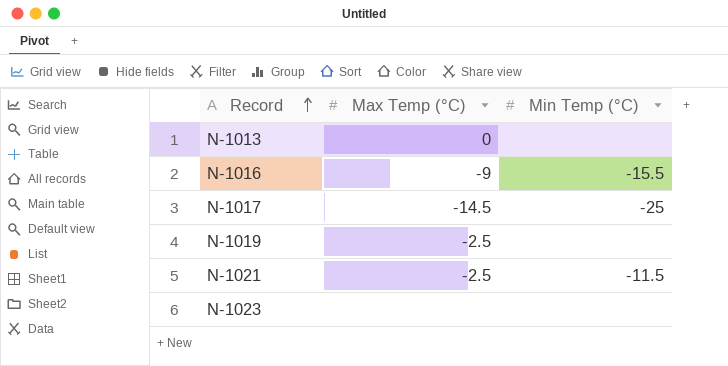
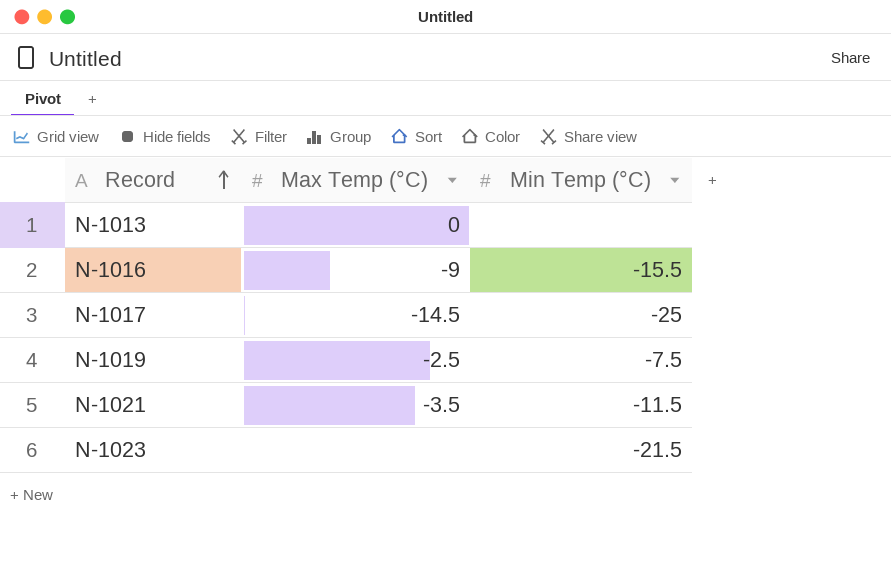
N-1019 | Min Temp (°C): none -> -7.5
N-1021 | Max Temp (°C): -2.5 -> -3.5
N-1023 | Min Temp (°C): none -> -21.5

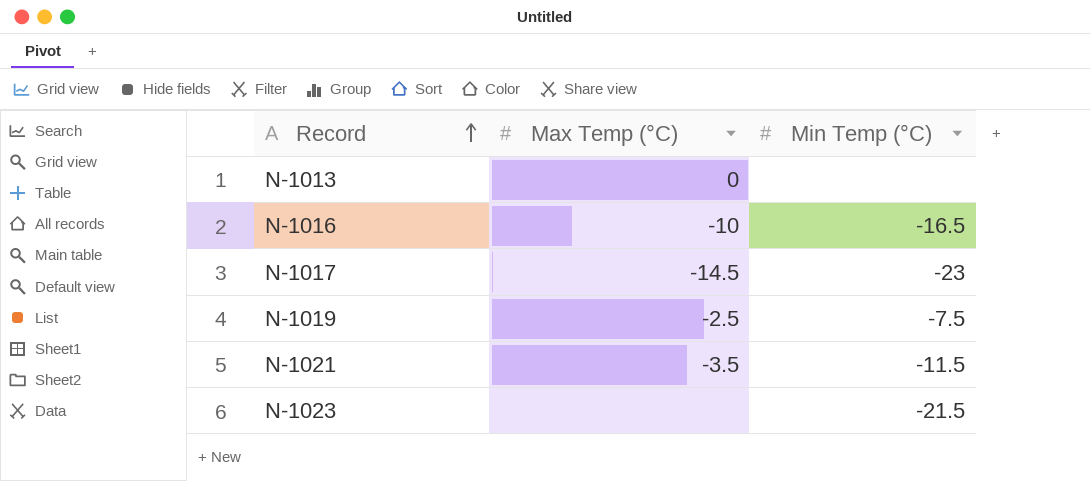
N-1016 | Max Temp (°C): -9 -> -10
N-1016 | Min Temp (°C): -15.5 -> -16.5
N-1017 | Min Temp (°C): -25 -> -23

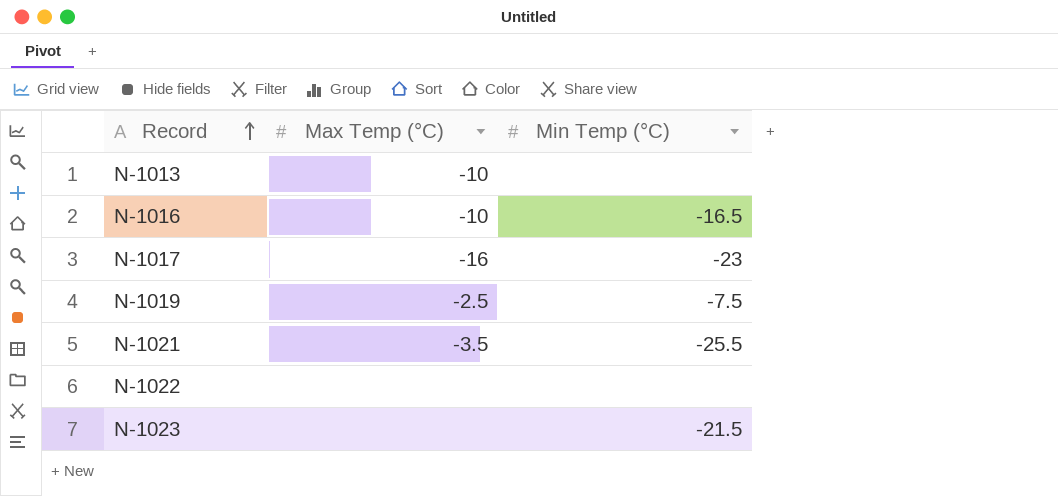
N-1013 | Max Temp (°C): 0 -> -10
N-1017 | Max Temp (°C): -14.5 -> -16
N-1021 | Min Temp (°C): -11.5 -> -25.5
row N-1022: none -> none | none

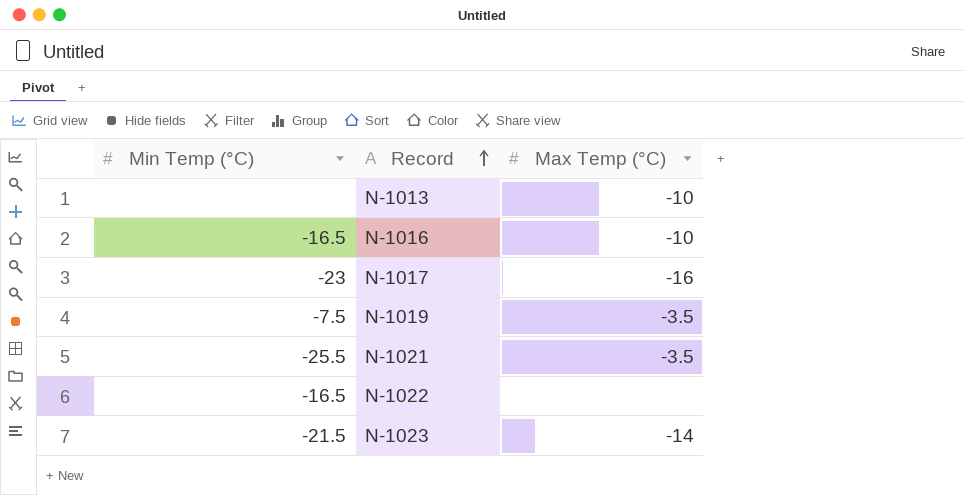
column Min Temp (°C) | position: 3 -> 1
N-1019 | Max Temp (°C): -2.5 -> -3.5
N-1022 | Min Temp (°C): none -> -16.5
N-1023 | Max Temp (°C): none -> -14

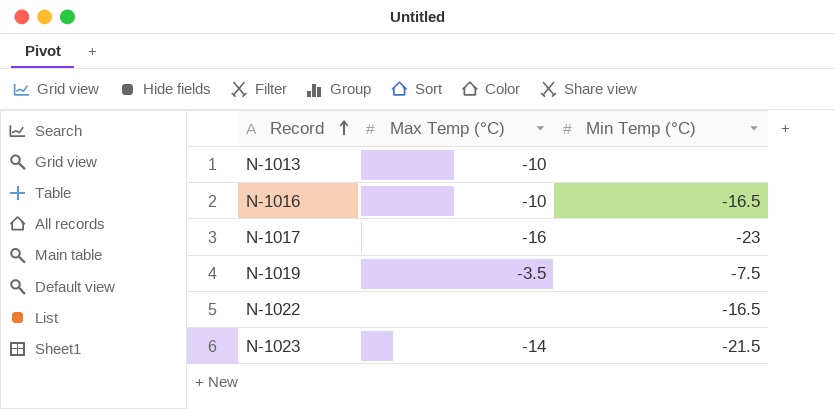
column Min Temp (°C) | position: 1 -> 3
row N-1021: -25.5 | -3.5 -> none

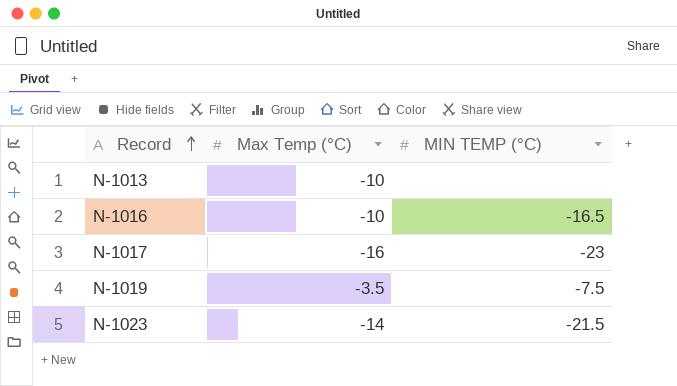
column name: Min Temp (°C) -> MIN TEMP (°C)
row N-1022: none | -16.5 -> none

